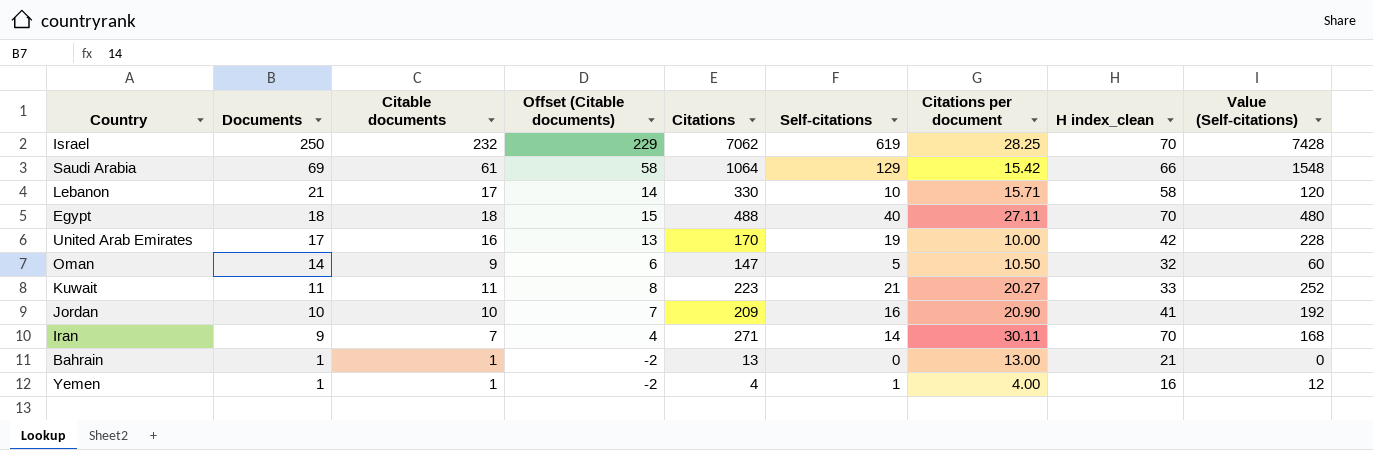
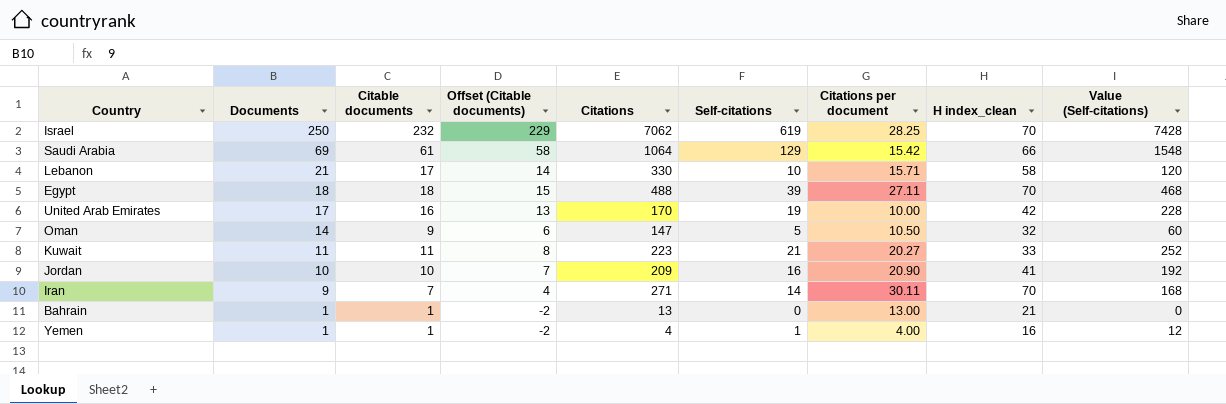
Egypt | Self-citations: 40 -> 39
Egypt | Value (Self-citations): 480 -> 468

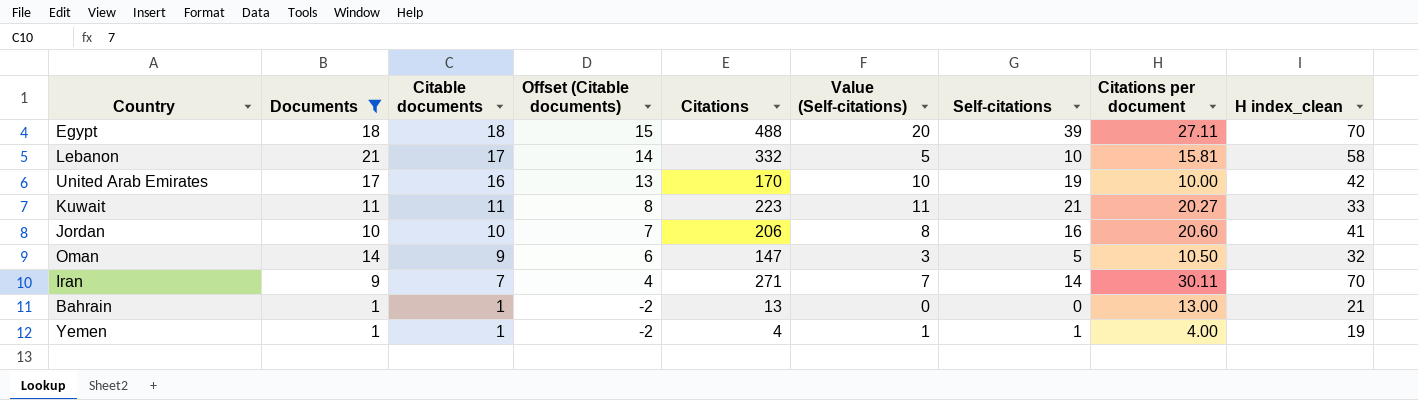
filter: none -> Documents <= 21
row order: Documents descending -> Citable documents descending
column Value (Self-citations) | formula: [Self-citations] * 12 -> [Self-citations] * 0.5
column Value (Self-citations) | position: 9 -> 6
Lebanon | Citations: 330 -> 332
Lebanon | Citations per document: 15.71 -> 15.81
Jordan | Citations: 209 -> 206
Jordan | Citations per document: 20.90 -> 20.60
Yemen | H index_clean: 16 -> 19

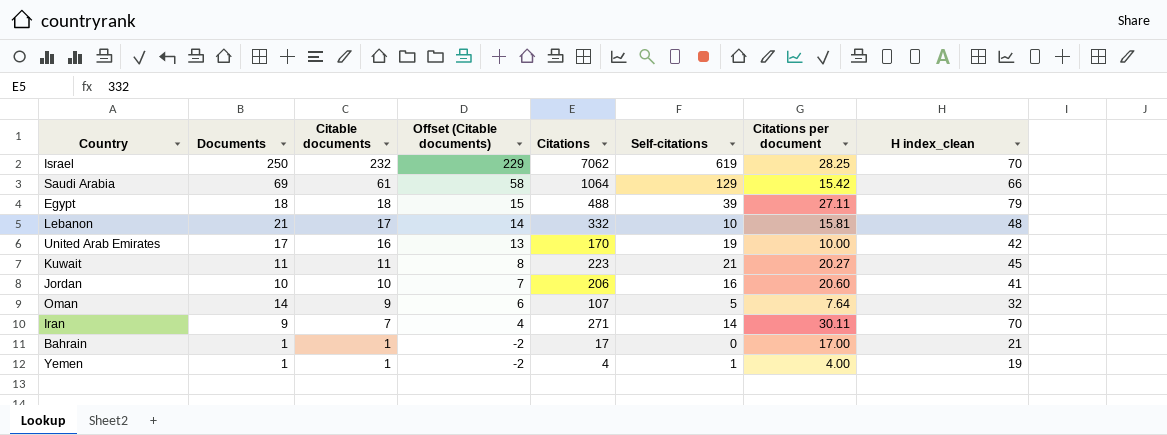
filter: Documents <= 21 -> none
column Value (Self-citations) | formula: [Self-citations] * 0.5 -> none
Egypt | H index_clean: 70 -> 79
Lebanon | H index_clean: 58 -> 48
Kuwait | H index_clean: 33 -> 45
Oman | Citations: 147 -> 107
Oman | Citations per document: 10.50 -> 7.64
Bahrain | Citations: 13 -> 17
Bahrain | Citations per document: 13.00 -> 17.00

